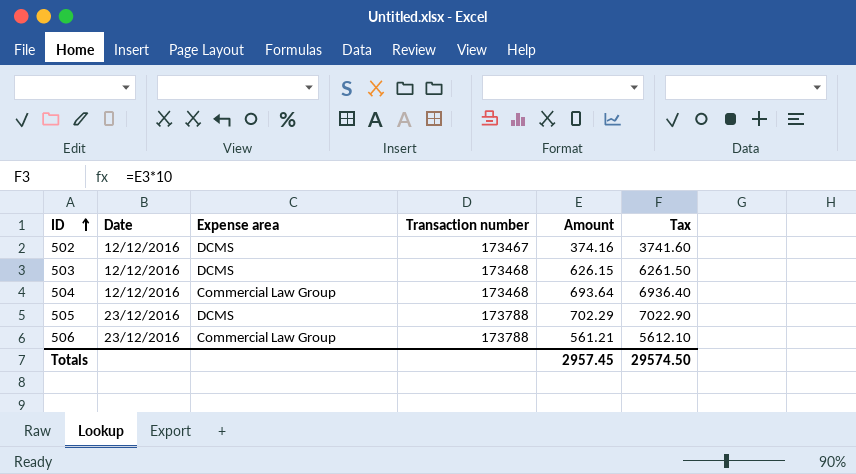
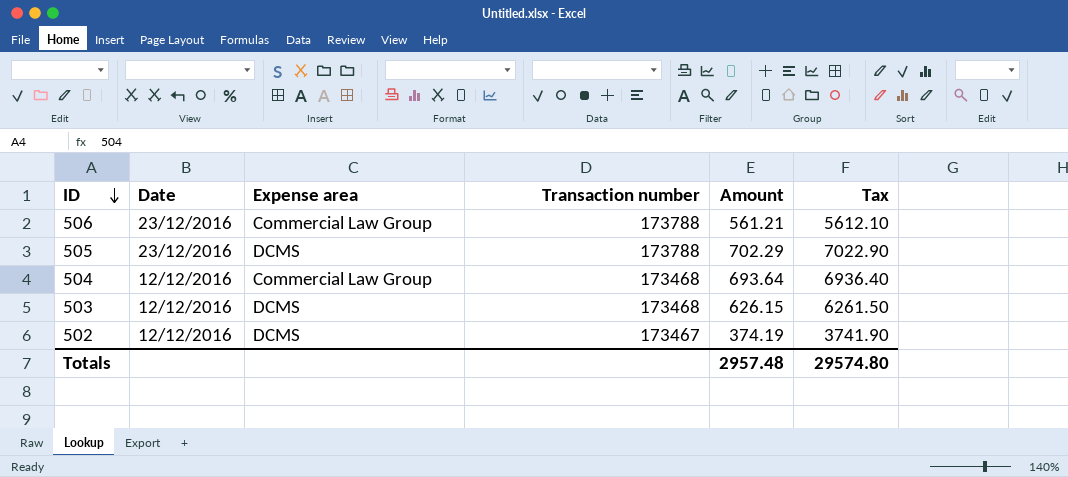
row order: ID ascending -> ID descending
502 | Amount: 374.16 -> 374.19
502 | Tax: 3741.60 -> 3741.90
Totals | Amount: 2957.45 -> 2957.48
Totals | Tax: 29574.50 -> 29574.80

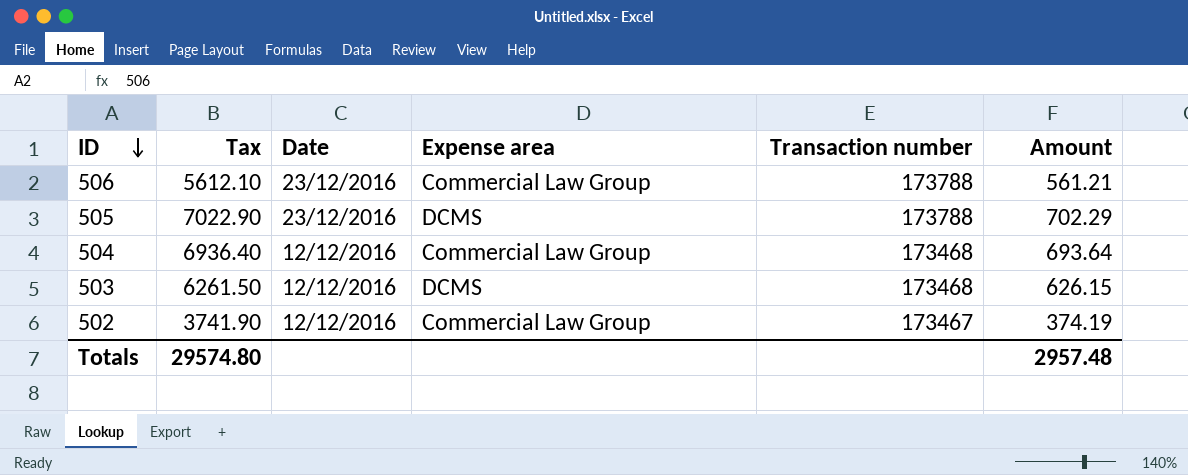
column Tax | position: 6 -> 2
502 | Expense area: DCMS -> Commercial Law Group

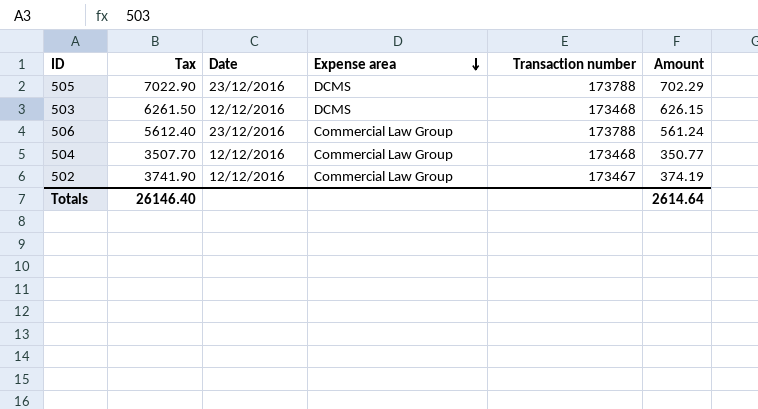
row order: ID descending -> Expense area descending
506 | Tax: 5612.10 -> 5612.40
506 | Amount: 561.21 -> 561.24
504 | Tax: 6936.40 -> 3507.70
504 | Amount: 693.64 -> 350.77
Totals | Tax: 29574.80 -> 26146.40
Totals | Amount: 2957.48 -> 2614.64

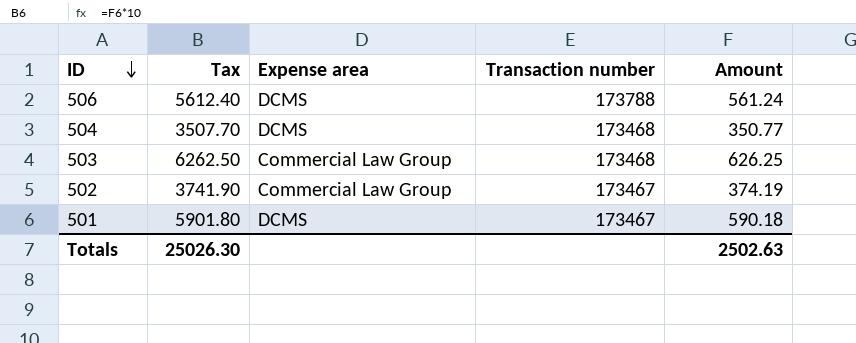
row order: Expense area descending -> ID descending
column Date | position: 3 -> none
row 505: 7022.90 | 23/12/2016 | DCMS | 173788 | 702.29 -> none
506 | Expense area: Commercial Law Group -> DCMS
504 | Expense area: Commercial Law Group -> DCMS
503 | Tax: 6261.50 -> 6262.50
503 | Expense area: DCMS -> Commercial Law Group
503 | Amount: 626.15 -> 626.25
row 501: none -> 5901.80 | DCMS | 173467 | 590.18
Totals | Tax: 26146.40 -> 25026.30
Totals | Amount: 2614.64 -> 2502.63

